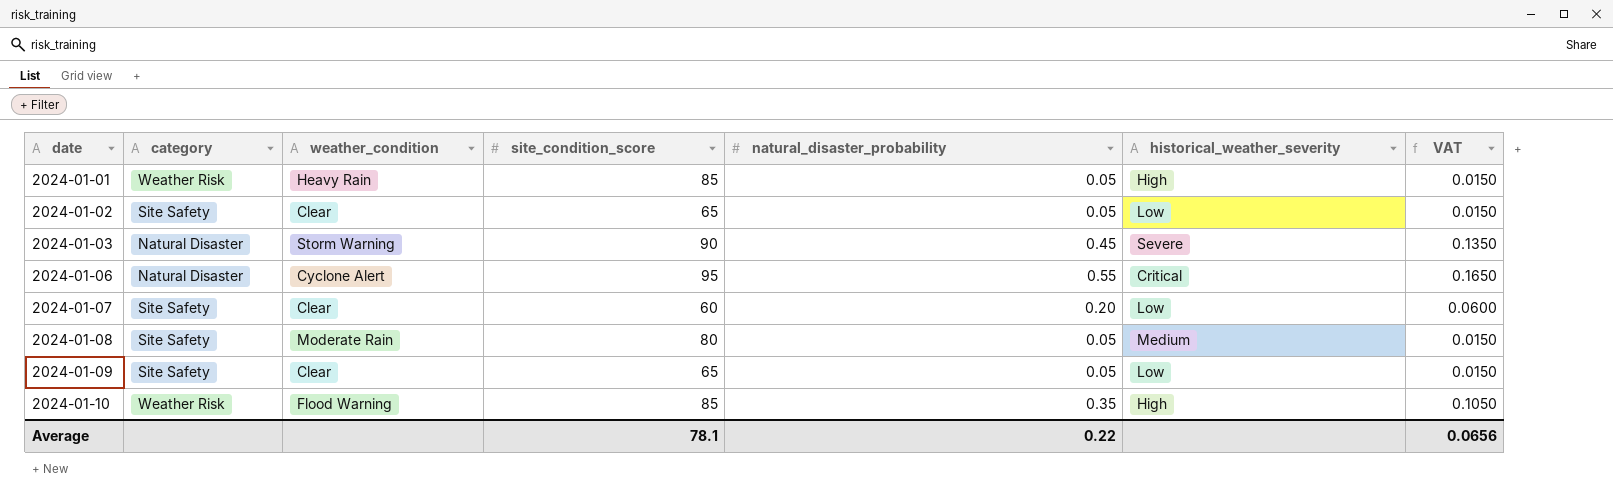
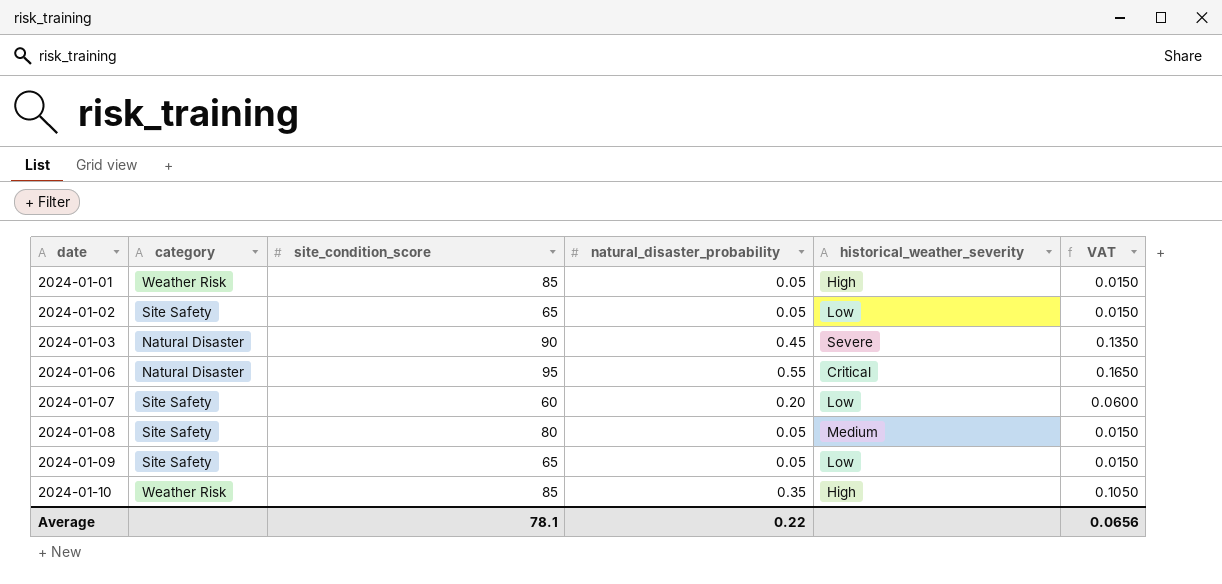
column weather_condition | position: 3 -> none

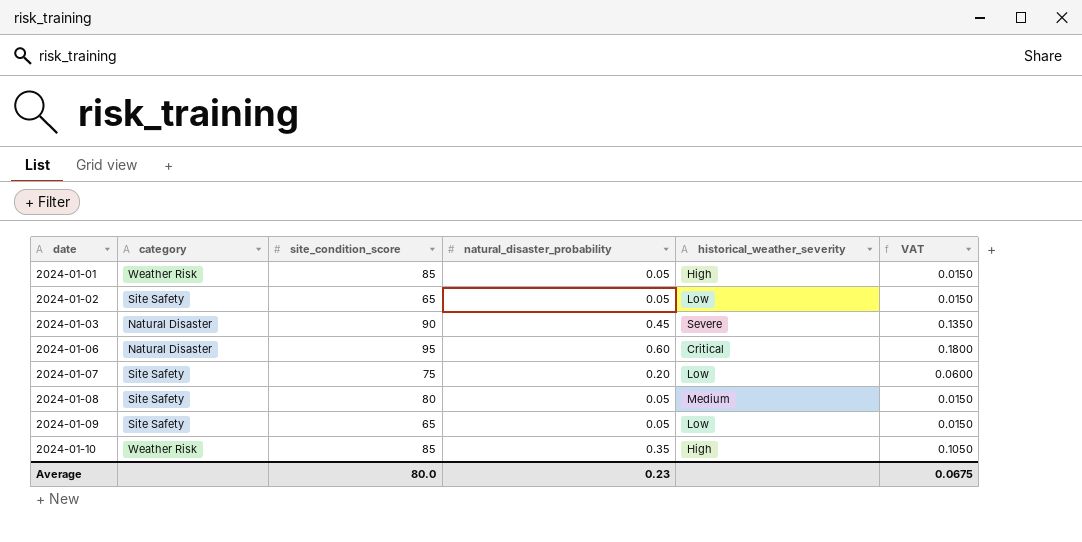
2024-01-06 | natural_disaster_probability: 0.55 -> 0.60
2024-01-06 | VAT: 0.1650 -> 0.1800
2024-01-07 | site_condition_score: 60 -> 75
Average | site_condition_score: 78.1 -> 80.0
Average | natural_disaster_probability: 0.22 -> 0.23
Average | VAT: 0.0656 -> 0.0675

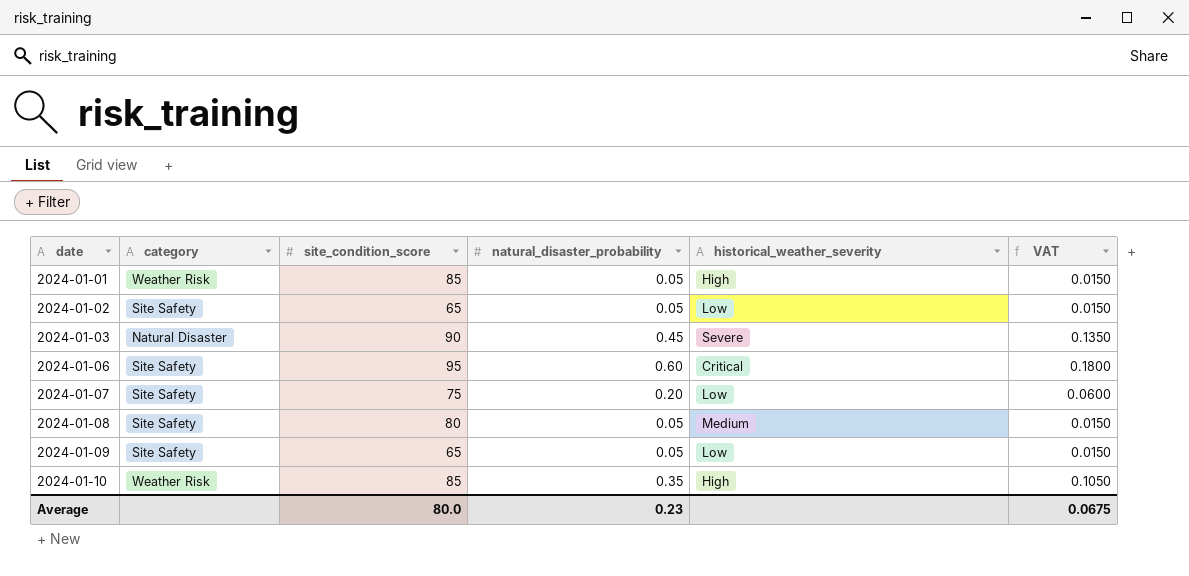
2024-01-06 | category: Natural Disaster -> Site Safety

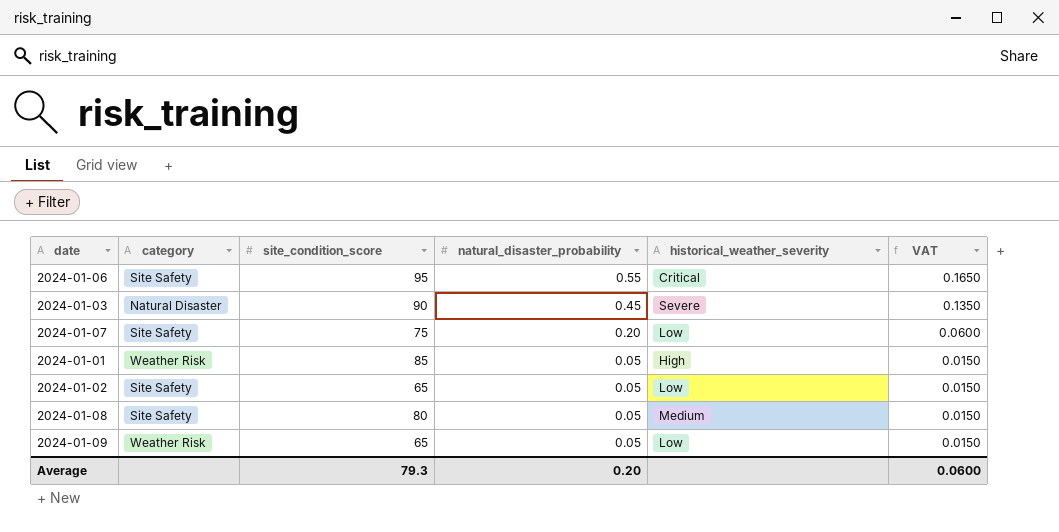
row order: date ascending -> natural_disaster_probability descending
row 2024-01-10: Weather Risk | 85 | 0.35 | High | 0.1050 -> none
2024-01-06 | natural_disaster_probability: 0.60 -> 0.55
2024-01-06 | VAT: 0.1800 -> 0.1650
2024-01-09 | category: Site Safety -> Weather Risk
Average | site_condition_score: 80.0 -> 79.3
Average | natural_disaster_probability: 0.23 -> 0.20
Average | VAT: 0.0675 -> 0.0600

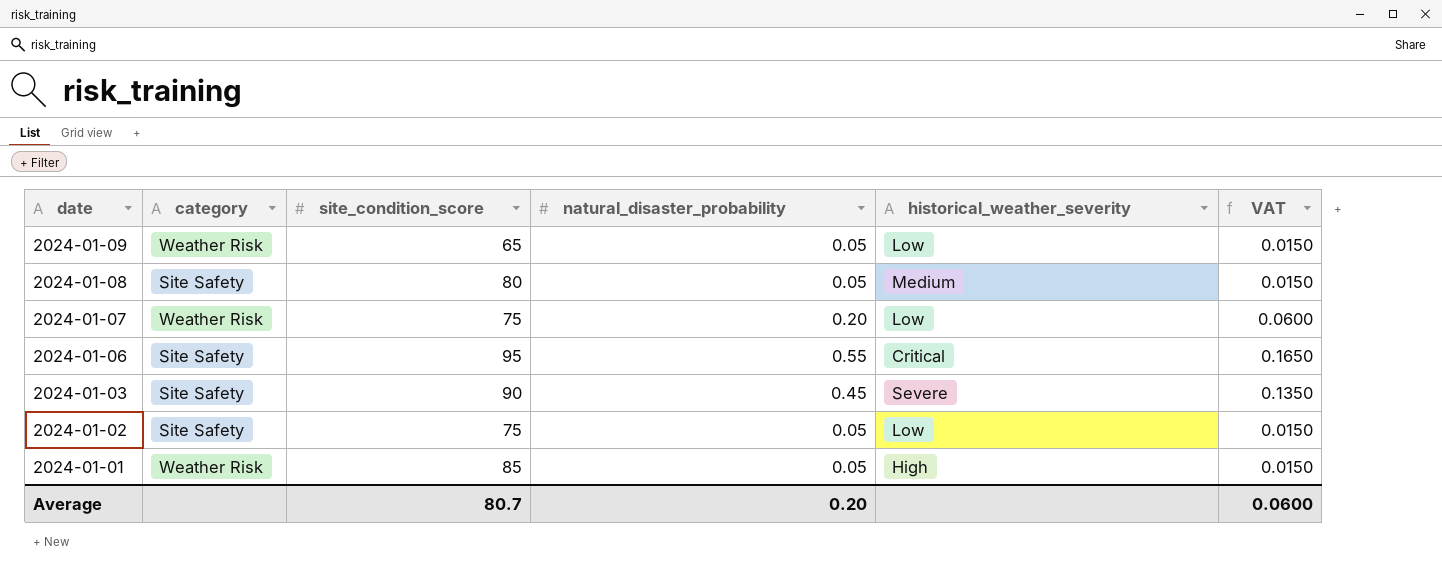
row order: natural_disaster_probability descending -> date descending
2024-01-07 | category: Site Safety -> Weather Risk
2024-01-03 | category: Natural Disaster -> Site Safety
2024-01-02 | site_condition_score: 65 -> 75
Average | site_condition_score: 79.3 -> 80.7

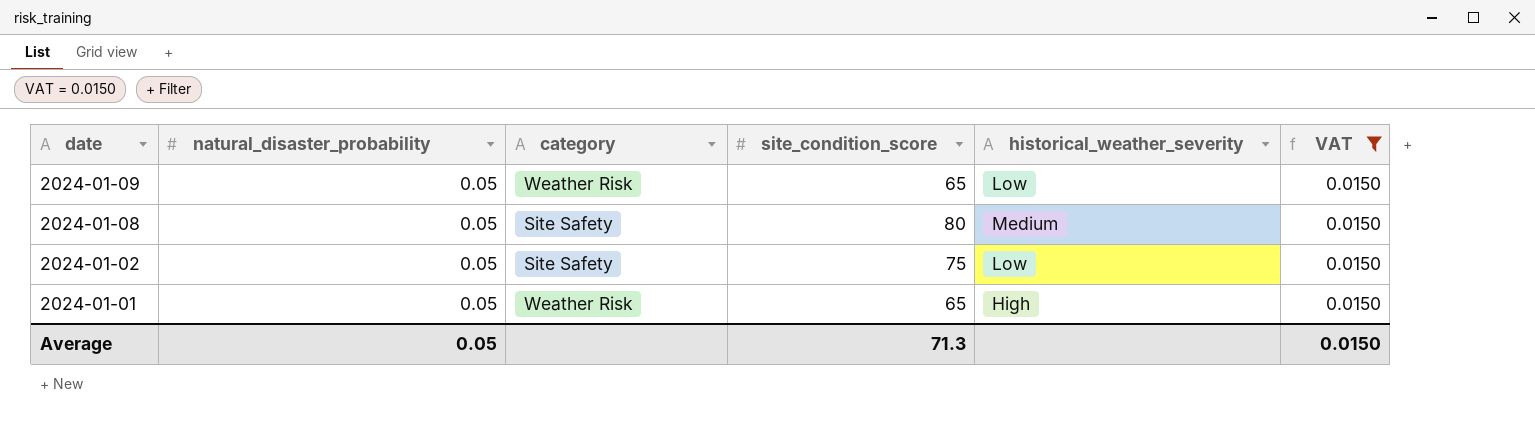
filter: none -> VAT = 0.0150
column natural_disaster_probability | position: 4 -> 2
2024-01-01 | site_condition_score: 85 -> 65
Average | natural_disaster_probability: 0.20 -> 0.05
Average | site_condition_score: 80.7 -> 71.3
Average | VAT: 0.0600 -> 0.0150

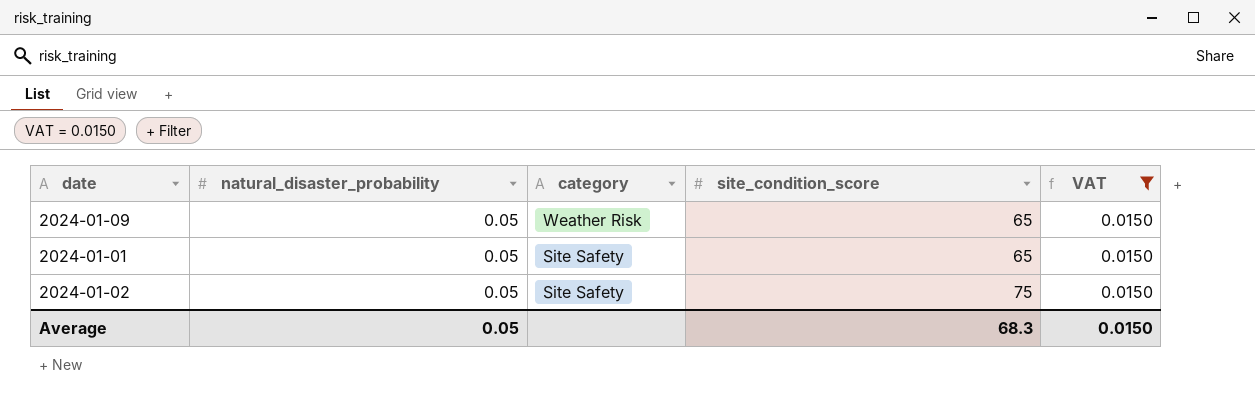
row order: date descending -> category descending
column historical_weather_severity | position: 5 -> none
row 2024-01-08: 0.05 | Site Safety | 80 | Medium | 0.0150 -> none
2024-01-01 | category: Weather Risk -> Site Safety
Average | site_condition_score: 71.3 -> 68.3

